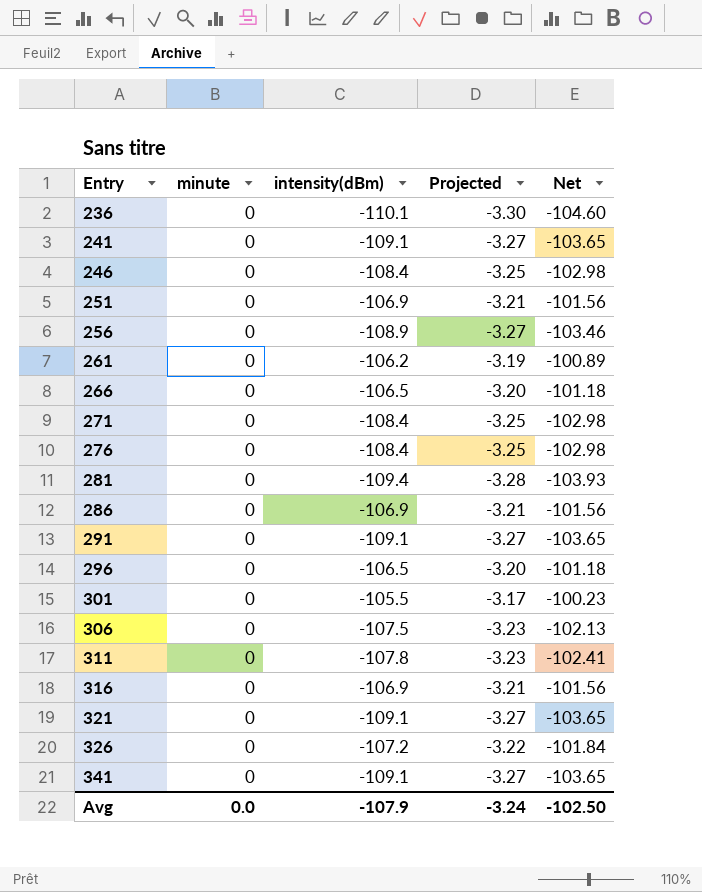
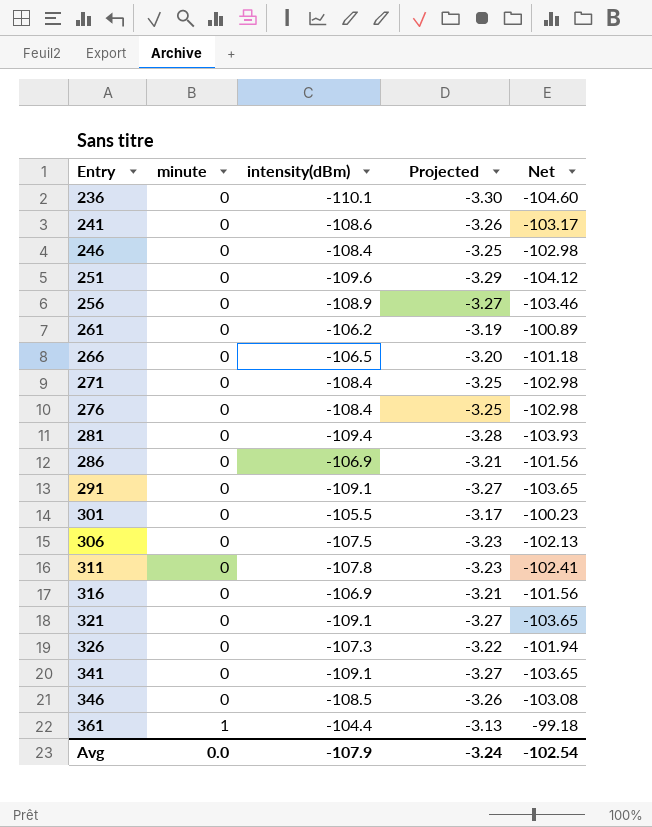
row 296: 0 | -106.5 | -3.20 | -101.18 -> none
241 | intensity(dBm): -109.1 -> -108.6
241 | Projected: -3.27 -> -3.26
241 | Net: -103.65 -> -103.17
251 | intensity(dBm): -106.9 -> -109.6
251 | Projected: -3.21 -> -3.29
251 | Net: -101.56 -> -104.12
326 | intensity(dBm): -107.2 -> -107.3
326 | Net: -101.84 -> -101.94
row 346: none -> 0 | -108.5 | -3.26 | -103.08
row 361: none -> 1 | -104.4 | -3.13 | -99.18
Avg | Net: -102.50 -> -102.54

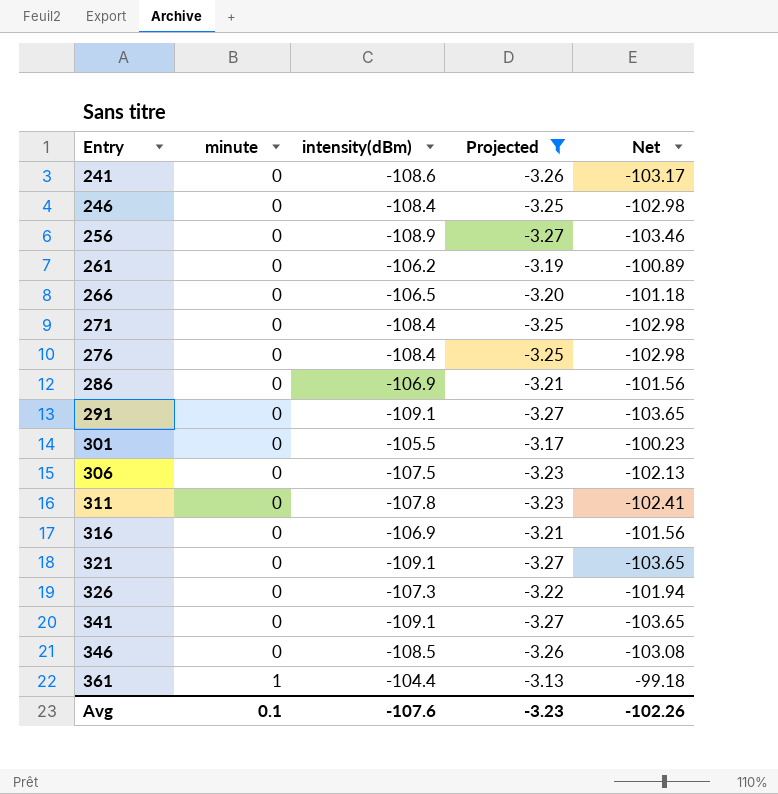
filter: none -> Projected >= -3.27
Avg | minute: 0.0 -> 0.1
Avg | intensity(dBm): -107.9 -> -107.6
Avg | Projected: -3.24 -> -3.23
Avg | Net: -102.54 -> -102.26

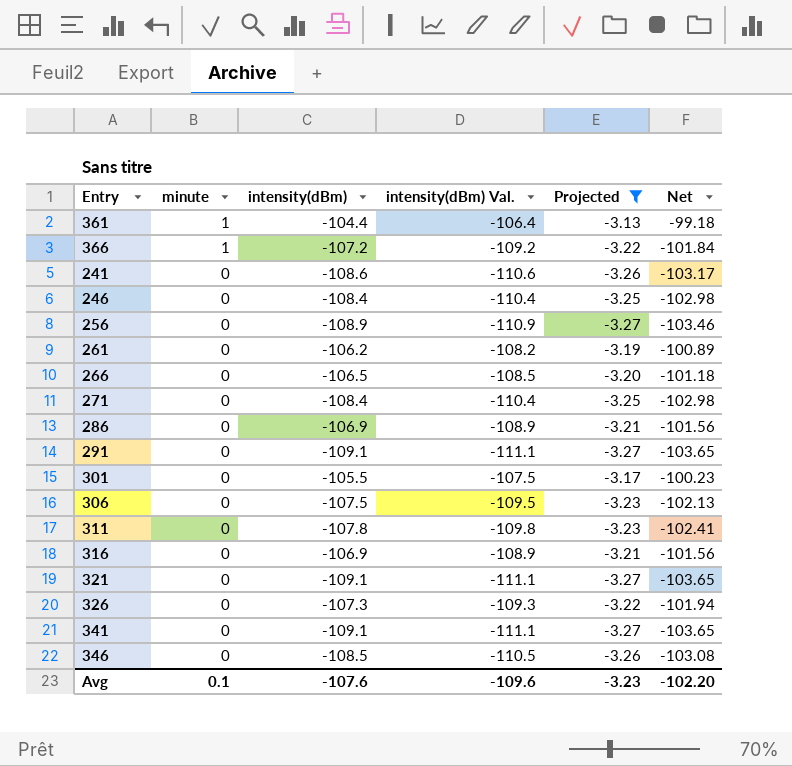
row order: Entry ascending -> minute descending
column intensity(dBm) Val. | formula: none -> [intensity(dBm)] - 2
row 276: 0 | -108.4 | -3.25 | -102.98 -> none
row 366: none -> 1 | -107.2 | -109.2 | -3.22 | -101.84
Avg | Net: -102.26 -> -102.20

